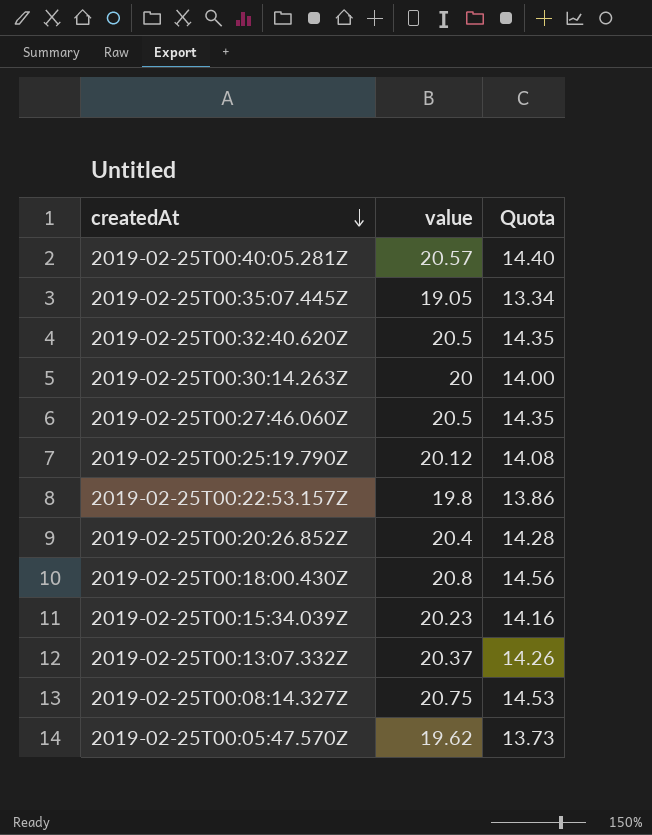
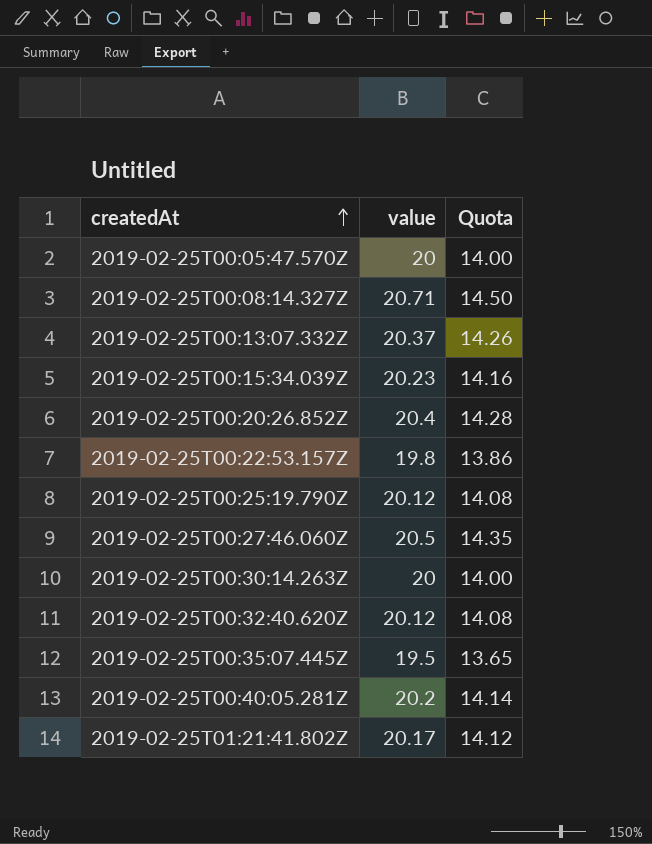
row order: createdAt descending -> createdAt ascending
row 2019-02-25T00:18:00.430Z: 20.8 | 14.56 -> none
2019-02-25T00:05:47.570Z | value: 19.62 -> 20
2019-02-25T00:05:47.570Z | Quota: 13.73 -> 14.00
2019-02-25T00:08:14.327Z | value: 20.75 -> 20.71
2019-02-25T00:08:14.327Z | Quota: 14.53 -> 14.50
2019-02-25T00:32:40.620Z | value: 20.5 -> 20.12
2019-02-25T00:32:40.620Z | Quota: 14.35 -> 14.08
2019-02-25T00:35:07.445Z | value: 19.05 -> 19.5
2019-02-25T00:35:07.445Z | Quota: 13.34 -> 13.65
2019-02-25T00:40:05.281Z | value: 20.57 -> 20.2
2019-02-25T00:40:05.281Z | Quota: 14.40 -> 14.14
row 2019-02-25T01:21:41.802Z: none -> 20.17 | 14.12

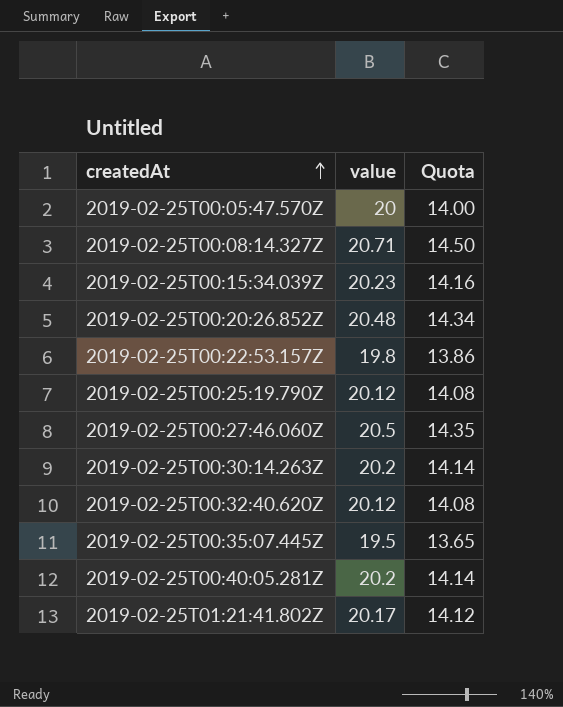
row 2019-02-25T00:13:07.332Z: 20.37 | 14.26 -> none
2019-02-25T00:20:26.852Z | value: 20.4 -> 20.48
2019-02-25T00:20:26.852Z | Quota: 14.28 -> 14.34
2019-02-25T00:30:14.263Z | value: 20 -> 20.2
2019-02-25T00:30:14.263Z | Quota: 14.00 -> 14.14

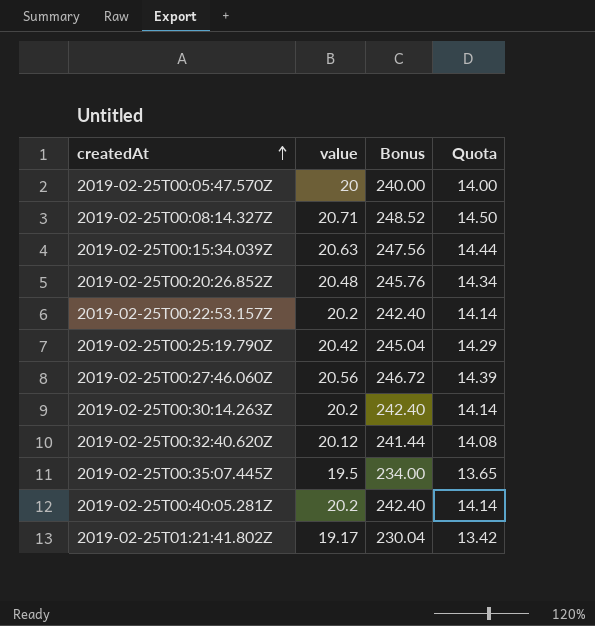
column Bonus | formula: none -> [value] * 12
2019-02-25T00:15:34.039Z | value: 20.23 -> 20.63
2019-02-25T00:15:34.039Z | Quota: 14.16 -> 14.44
2019-02-25T00:22:53.157Z | value: 19.8 -> 20.2
2019-02-25T00:22:53.157Z | Quota: 13.86 -> 14.14
2019-02-25T00:25:19.790Z | value: 20.12 -> 20.42
2019-02-25T00:25:19.790Z | Quota: 14.08 -> 14.29
2019-02-25T00:27:46.060Z | value: 20.5 -> 20.56
2019-02-25T00:27:46.060Z | Quota: 14.35 -> 14.39
2019-02-25T01:21:41.802Z | value: 20.17 -> 19.17
2019-02-25T01:21:41.802Z | Quota: 14.12 -> 13.42

